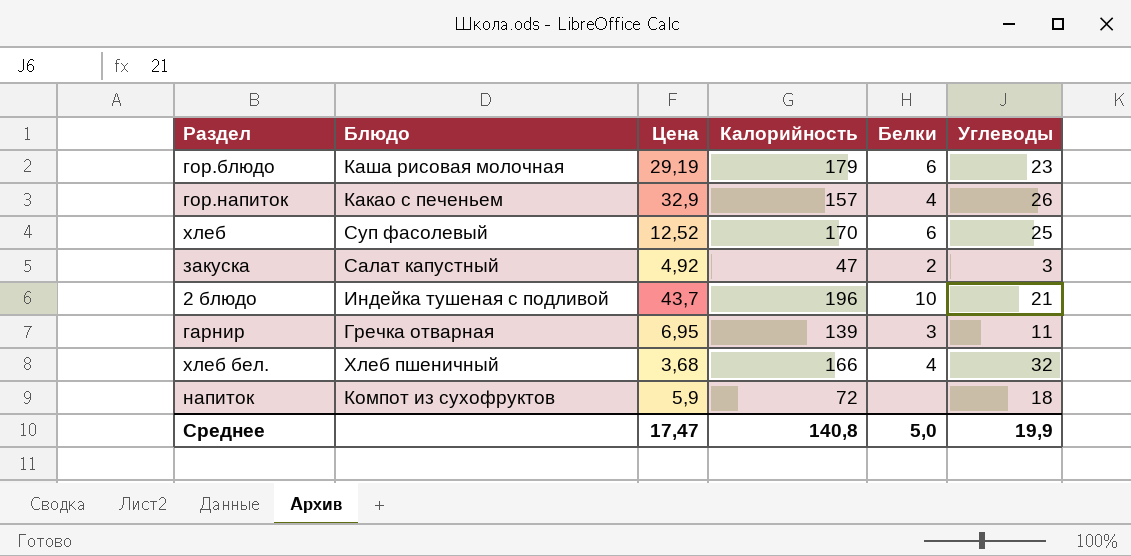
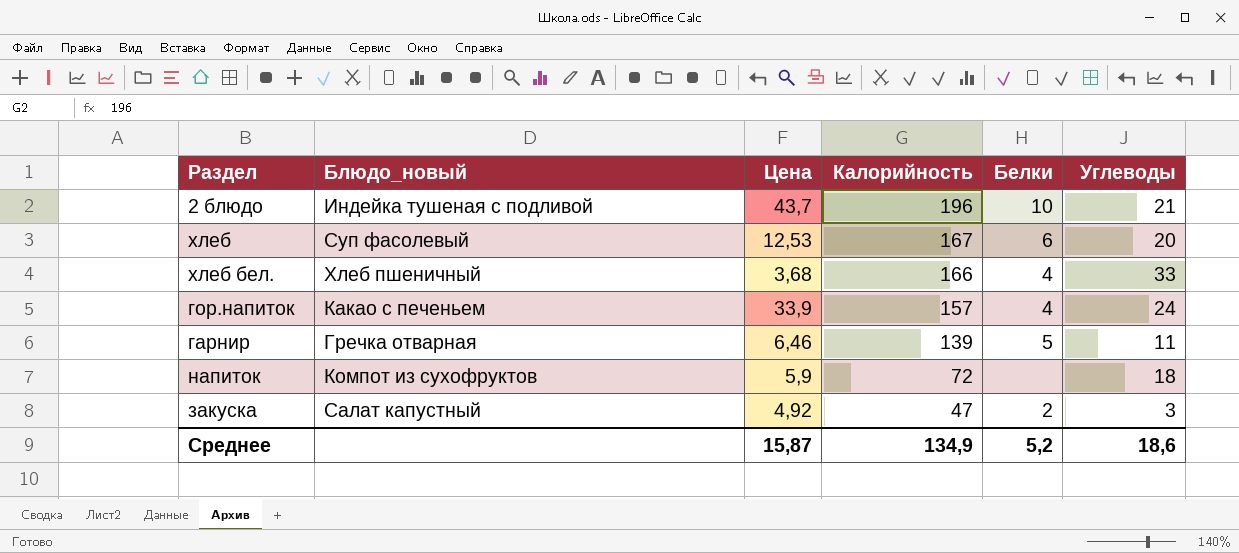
row order: none -> Калорийность descending
column name: Блюдо -> Блюдо_новый
row гор.блюдо: Каша рисовая молочная | 29,19 | 179 | 6 | 23 -> none
хлеб | Цена: 12,52 -> 12,53
хлеб | Калорийность: 170 -> 167
хлеб | Углеводы: 25 -> 20
хлеб бел. | Углеводы: 32 -> 33
гор.напиток | Цена: 32,9 -> 33,9
гор.напиток | Углеводы: 26 -> 24
гарнир | Цена: 6,95 -> 6,46
гарнир | Белки: 3 -> 5
Среднее | Цена: 17,47 -> 15,87
Среднее | Калорийность: 140,8 -> 134,9
Среднее | Белки: 5,0 -> 5,2
Среднее | Углеводы: 19,9 -> 18,6

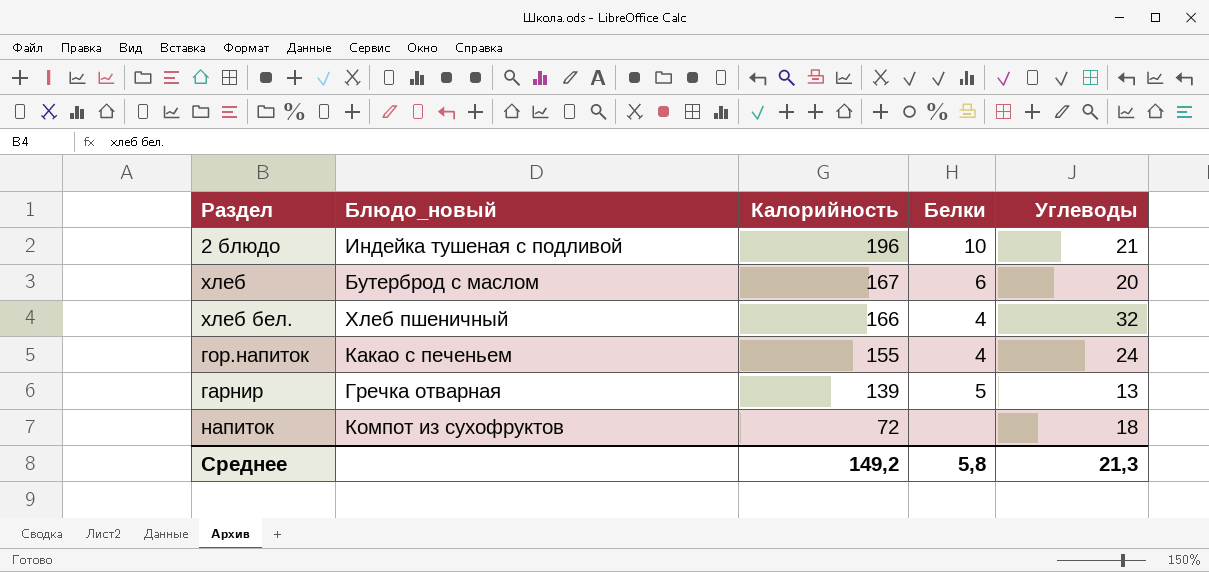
column Цена | position: 3 -> none
row закуска: Салат капустный | 4,92 | 47 | 2 | 3 -> none
хлеб | Блюдо_новый: Суп фасолевый -> Бутерброд с маслом
хлеб бел. | Углеводы: 33 -> 32
гор.напиток | Калорийность: 157 -> 155
гарнир | Углеводы: 11 -> 13
Среднее | Калорийность: 134,9 -> 149,2
Среднее | Белки: 5,2 -> 5,8
Среднее | Углеводы: 18,6 -> 21,3

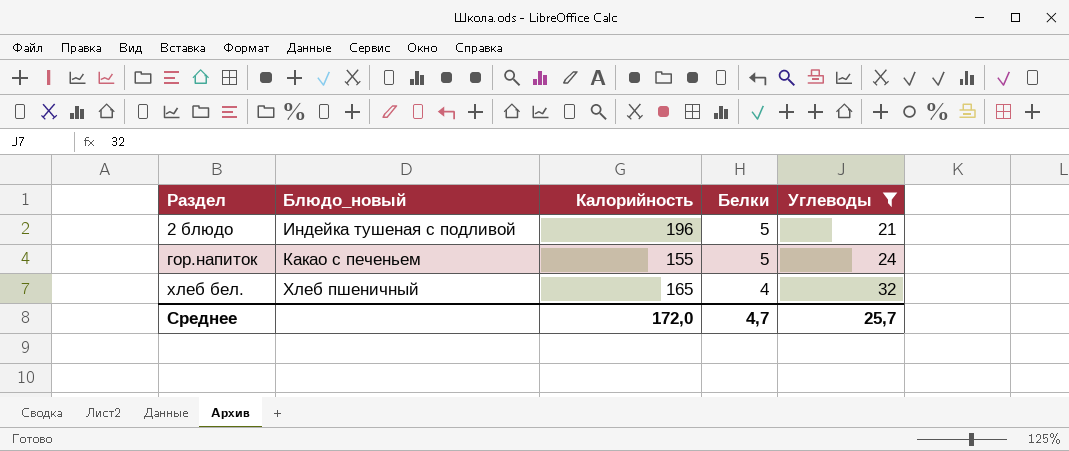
filter: none -> Углеводы >= 21
row order: Калорийность descending -> Раздел ascending
2 блюдо | Белки: 10 -> 5
гор.напиток | Белки: 4 -> 5
хлеб бел. | Калорийность: 166 -> 165
Среднее | Калорийность: 149,2 -> 172,0
Среднее | Белки: 5,8 -> 4,7
Среднее | Углеводы: 21,3 -> 25,7

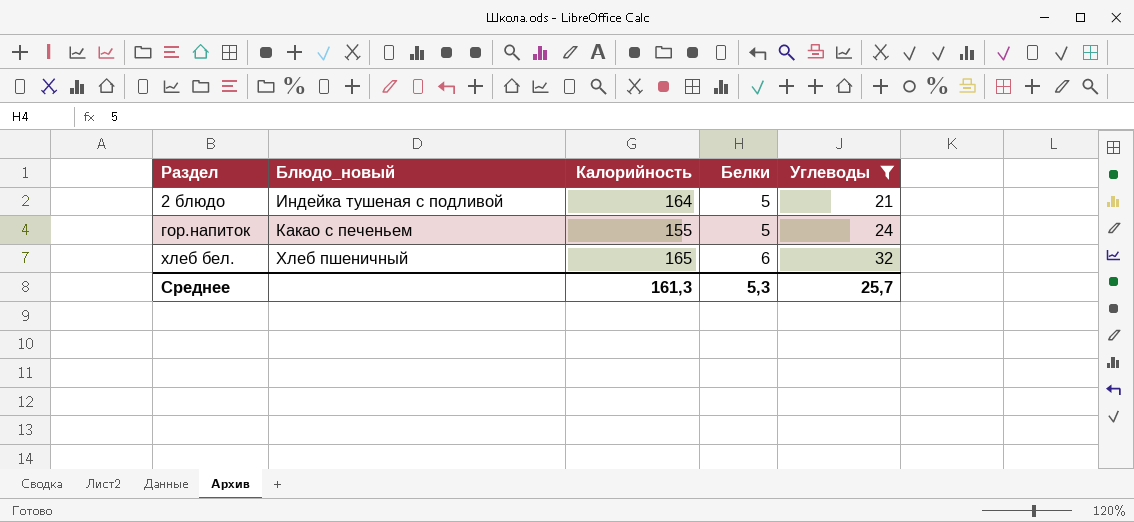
2 блюдо | Калорийность: 196 -> 164
хлеб бел. | Белки: 4 -> 6
Среднее | Калорийность: 172,0 -> 161,3
Среднее | Белки: 4,7 -> 5,3

